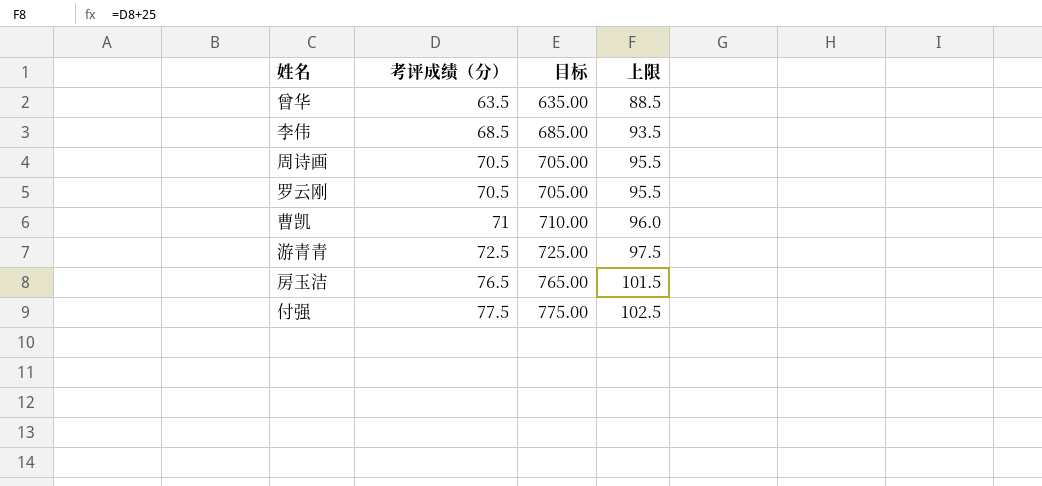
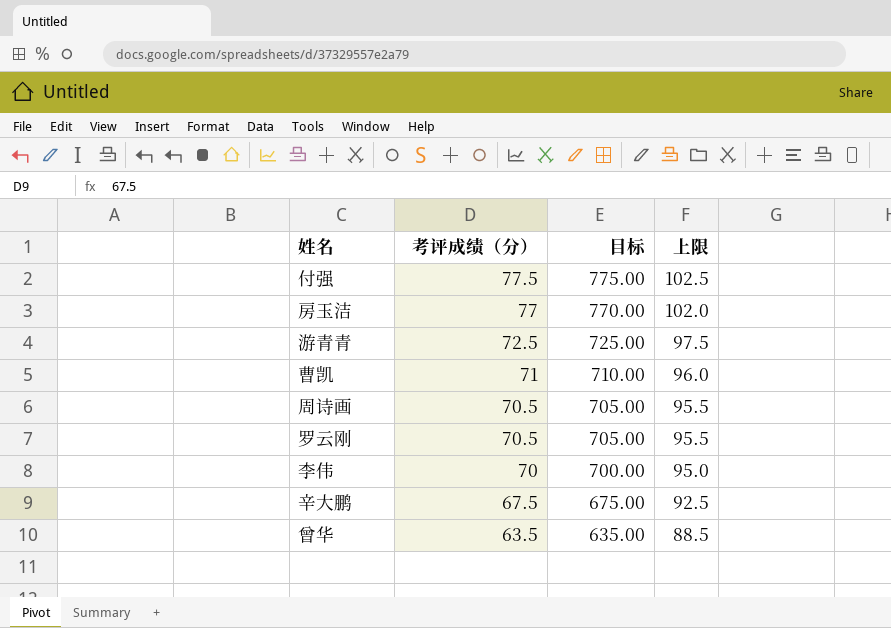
row order: 考评成绩（分） ascending -> 考评成绩（分） descending
房玉洁 | 考评成绩（分）: 76.5 -> 77
房玉洁 | 目标: 765.00 -> 770.00
房玉洁 | 上限: 101.5 -> 102.0
李伟 | 考评成绩（分）: 68.5 -> 70
李伟 | 目标: 685.00 -> 700.00
李伟 | 上限: 93.5 -> 95.0
row 辛大鹏: none -> 67.5 | 675.00 | 92.5

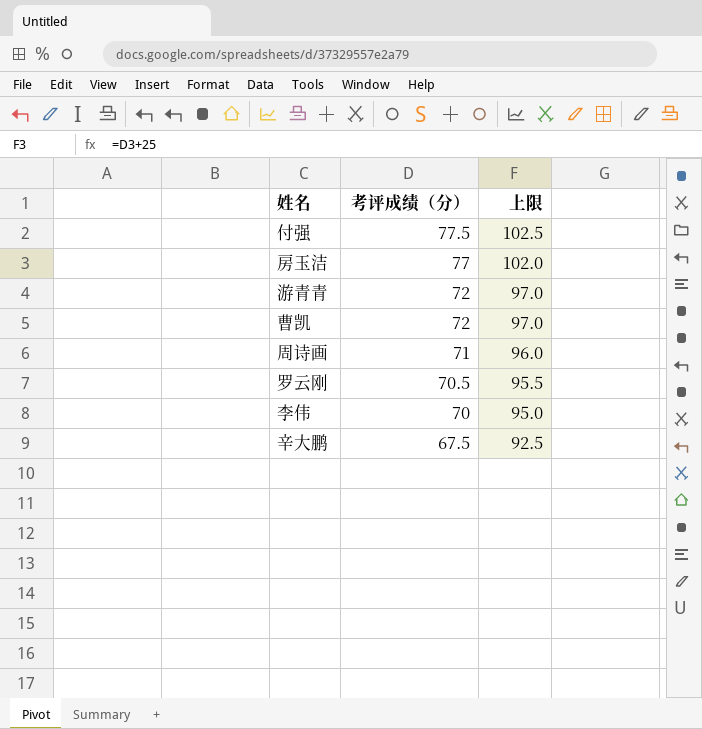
column 目标 | formula: [考评成绩（分）] * 10 -> none
row 曾华: 63.5 | 635.00 | 88.5 -> none
游青青 | 考评成绩（分）: 72.5 -> 72
游青青 | 上限: 97.5 -> 97.0
曹凯 | 考评成绩（分）: 71 -> 72
曹凯 | 上限: 96.0 -> 97.0
周诗画 | 考评成绩（分）: 70.5 -> 71
周诗画 | 上限: 95.5 -> 96.0

